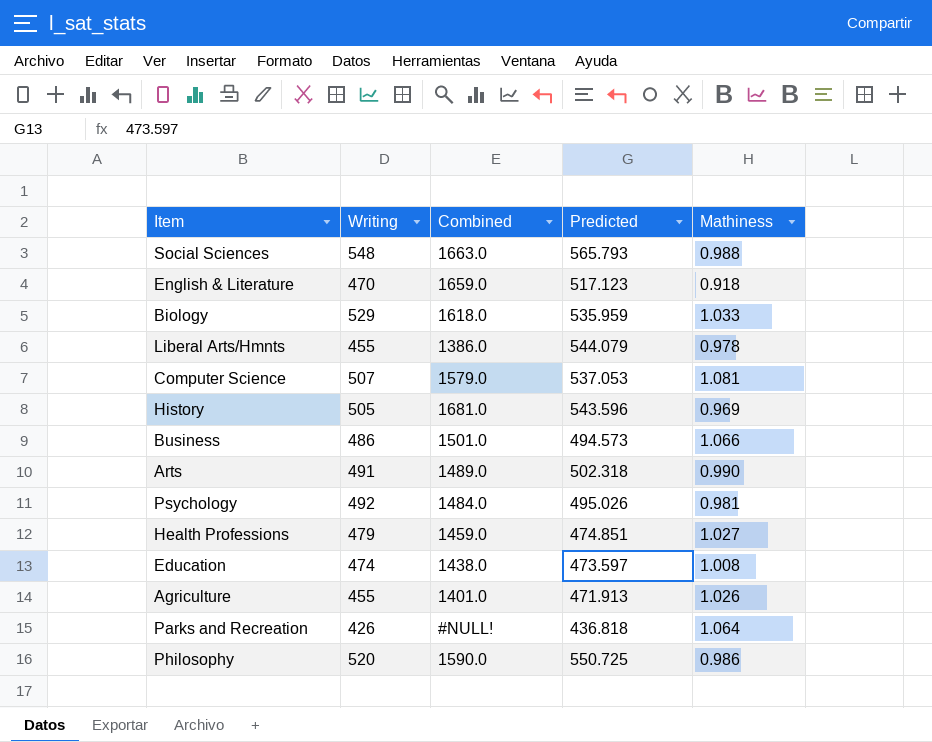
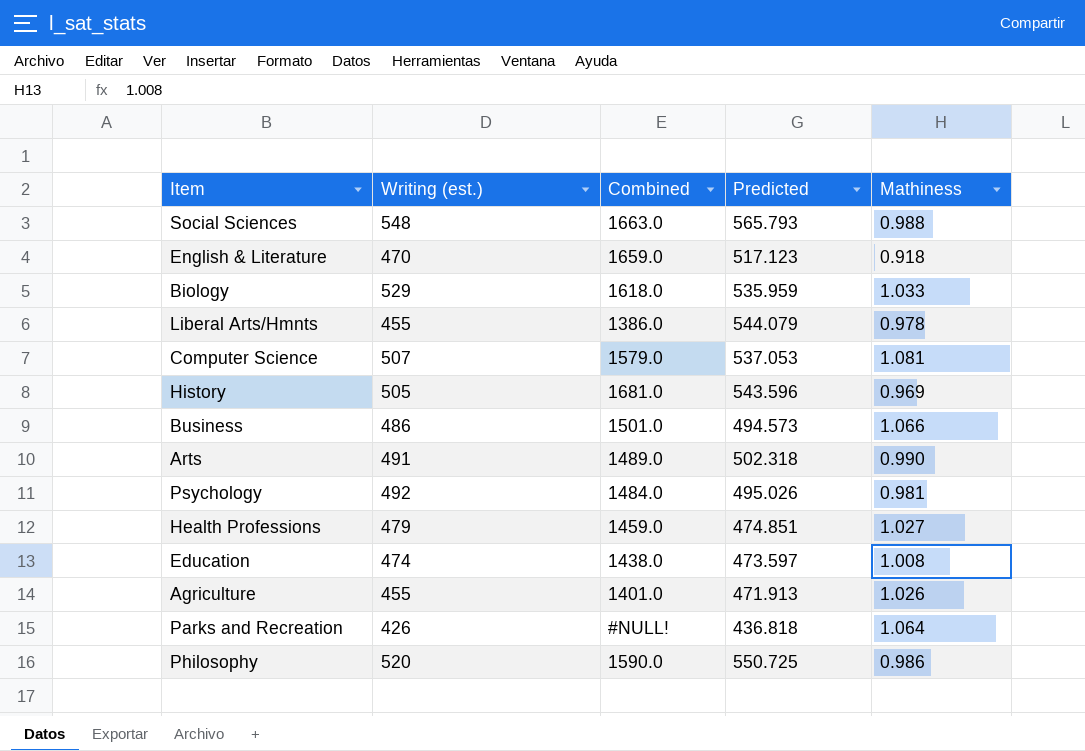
column name: Writing -> Writing (est.)

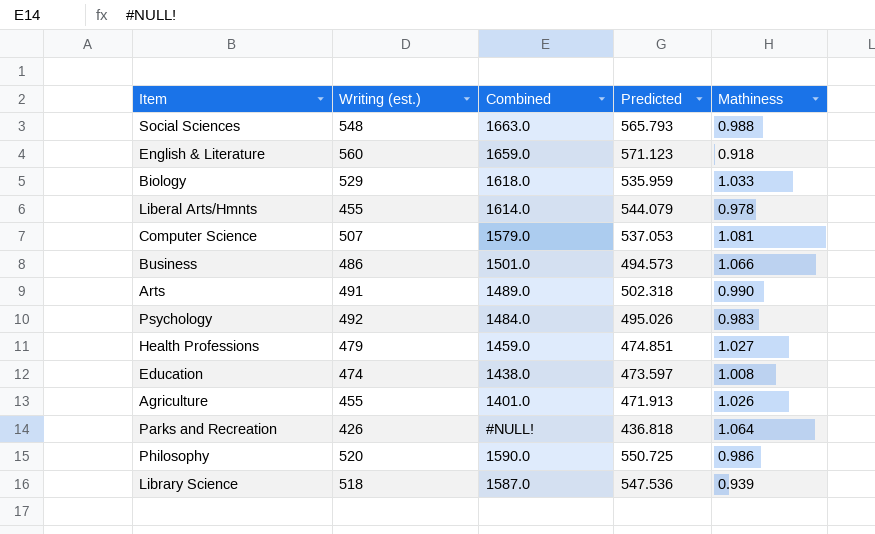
row History: 505 | 1681.0 | 543.596 | 0.969 -> none
English & Literature | Writing (est.): 470 -> 560
English & Literature | Predicted: 517.123 -> 571.123
Liberal Arts/Hmnts | Combined: 1386.0 -> 1614.0
Psychology | Mathiness: 0.981 -> 0.983
row Library Science: none -> 518 | 1587.0 | 547.536 | 0.939

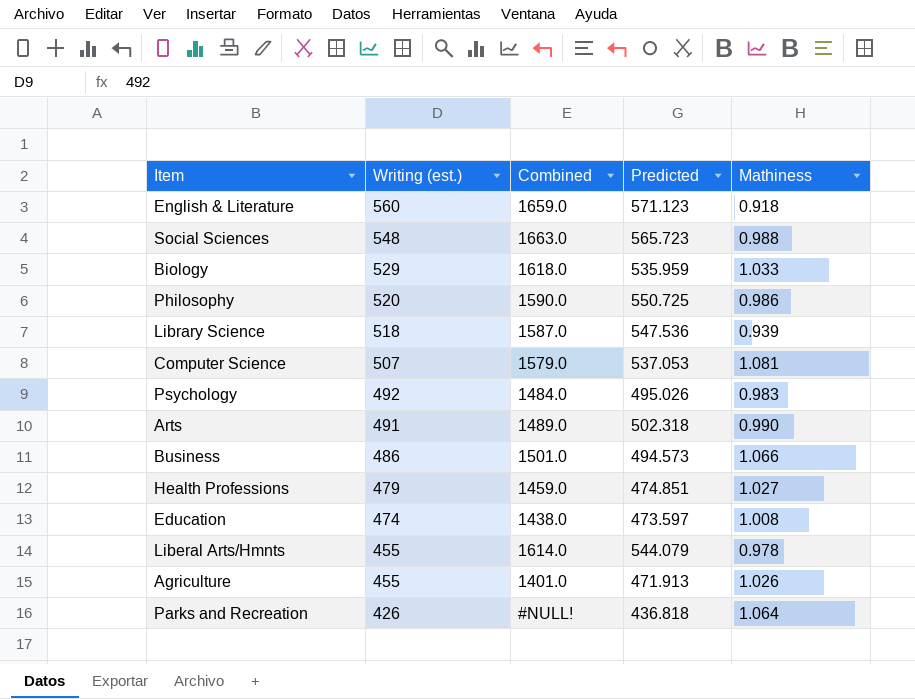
row order: none -> Writing (est.) descending
Social Sciences | Predicted: 565.793 -> 565.723

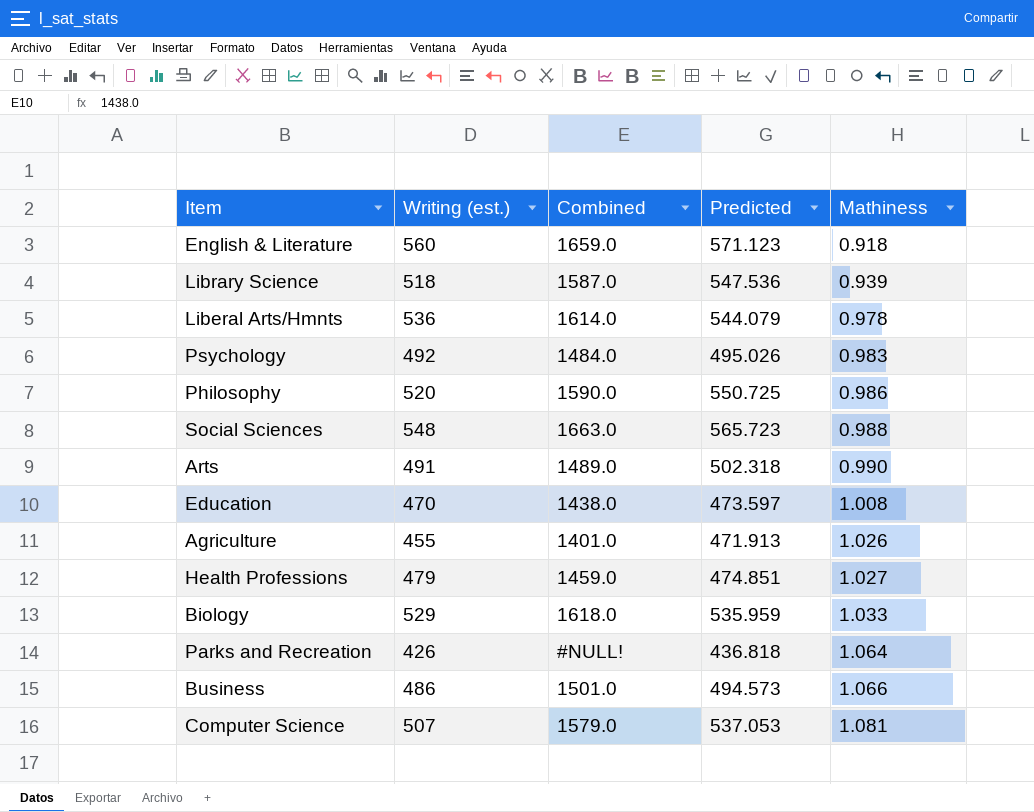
row order: Writing (est.) descending -> Mathiness ascending
Liberal Arts/Hmnts | Writing (est.): 455 -> 536
Education | Writing (est.): 474 -> 470

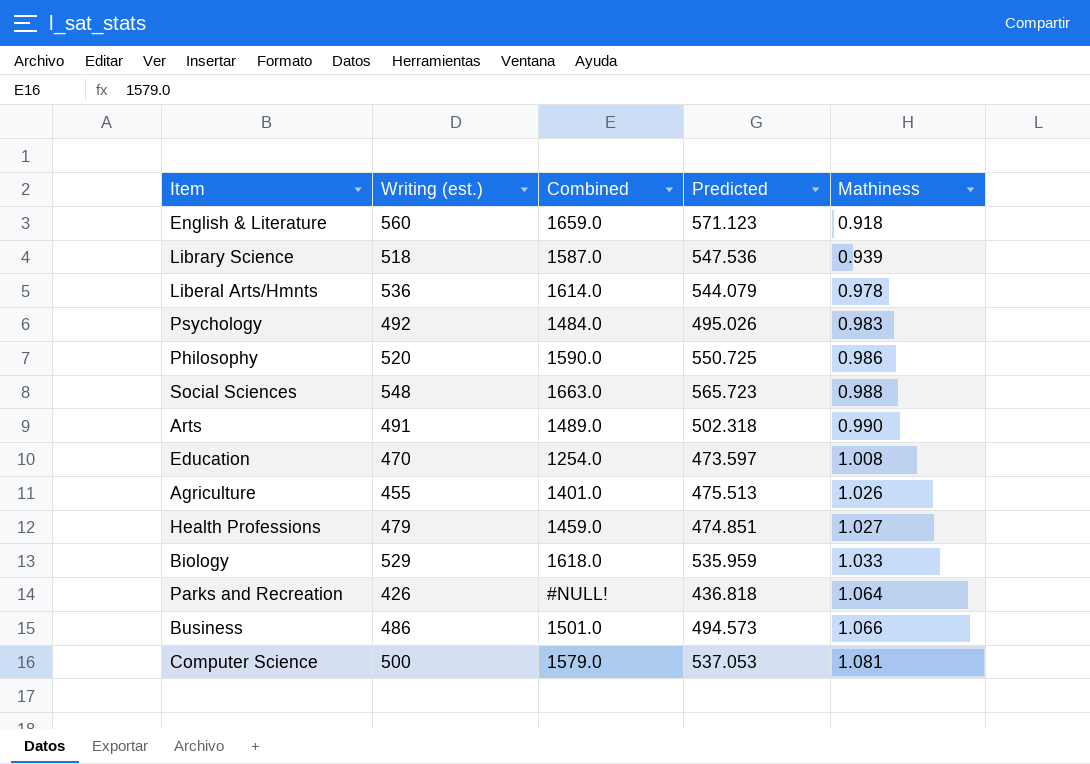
Education | Combined: 1438.0 -> 1254.0
Agriculture | Predicted: 471.913 -> 475.513
Computer Science | Writing (est.): 507 -> 500

